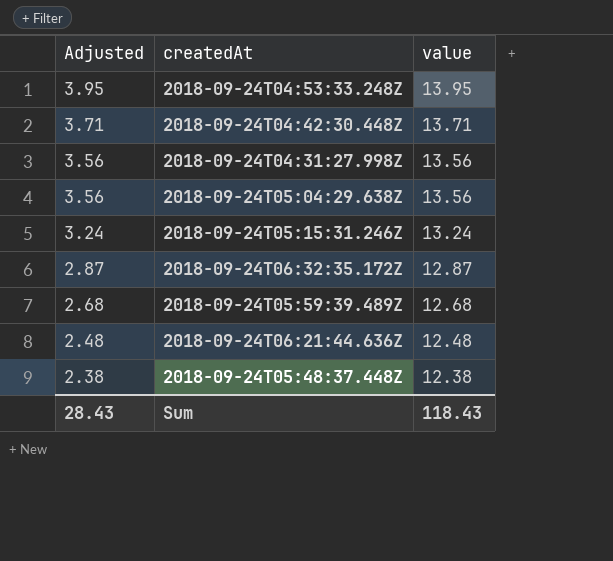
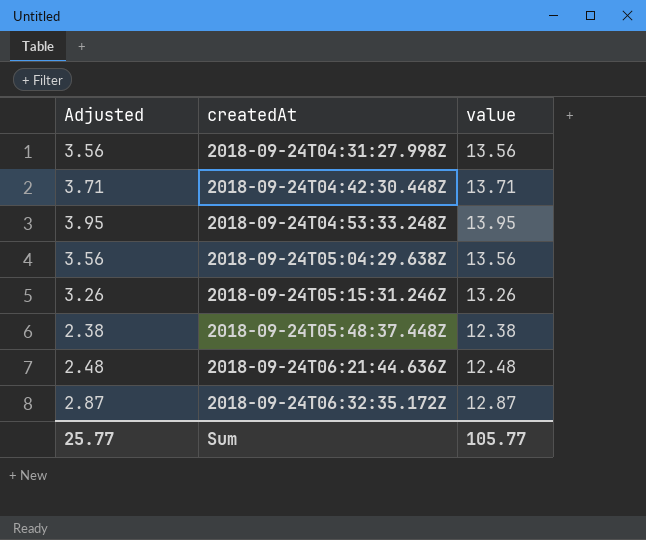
row order: Adjusted descending -> createdAt ascending
row 2018-09-24T05:59:39.489Z: 2.68 | 12.68 -> none
2018-09-24T05:15:31.246Z | Adjusted: 3.24 -> 3.26
2018-09-24T05:15:31.246Z | value: 13.24 -> 13.26
Sum | Adjusted: 28.43 -> 25.77
Sum | value: 118.43 -> 105.77

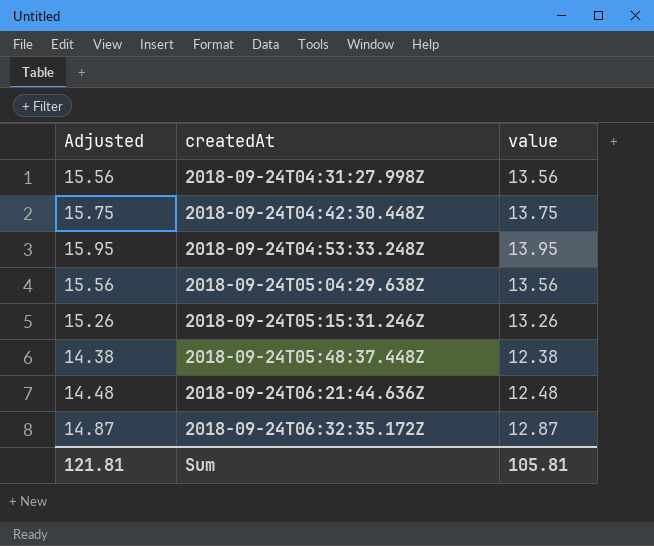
column Adjusted | formula: [value] - 10 -> [value] + 2
2018-09-24T04:42:30.448Z | value: 13.71 -> 13.75
Sum | Adjusted: 25.77 -> 121.81
Sum | value: 105.77 -> 105.81

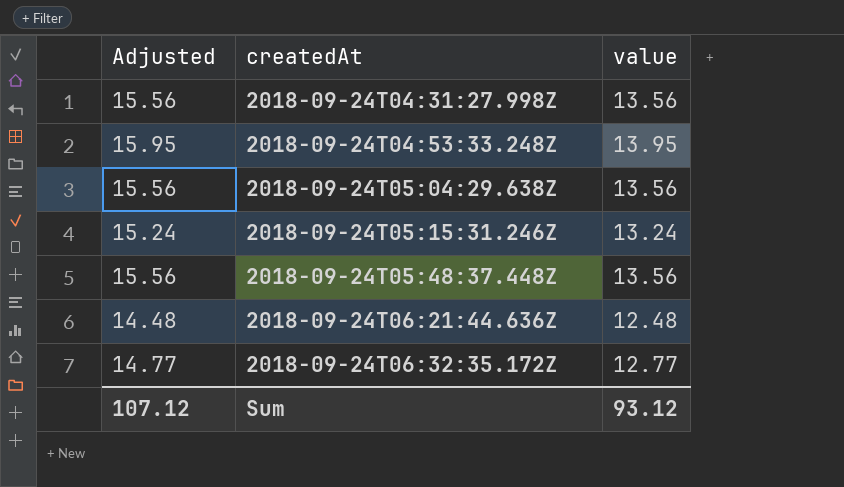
row 2018-09-24T04:42:30.448Z: 15.75 | 13.75 -> none
2018-09-24T05:15:31.246Z | Adjusted: 15.26 -> 15.24
2018-09-24T05:15:31.246Z | value: 13.26 -> 13.24
2018-09-24T05:48:37.448Z | Adjusted: 14.38 -> 15.56
2018-09-24T05:48:37.448Z | value: 12.38 -> 13.56
2018-09-24T06:32:35.172Z | Adjusted: 14.87 -> 14.77
2018-09-24T06:32:35.172Z | value: 12.87 -> 12.77
Sum | Adjusted: 121.81 -> 107.12
Sum | value: 105.81 -> 93.12

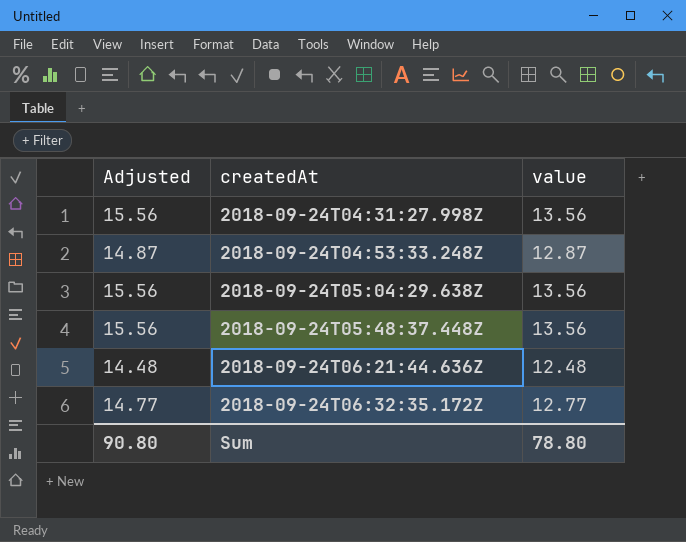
row 2018-09-24T05:15:31.246Z: 15.24 | 13.24 -> none
2018-09-24T04:53:33.248Z | Adjusted: 15.95 -> 14.87
2018-09-24T04:53:33.248Z | value: 13.95 -> 12.87
Sum | Adjusted: 107.12 -> 90.80
Sum | value: 93.12 -> 78.80

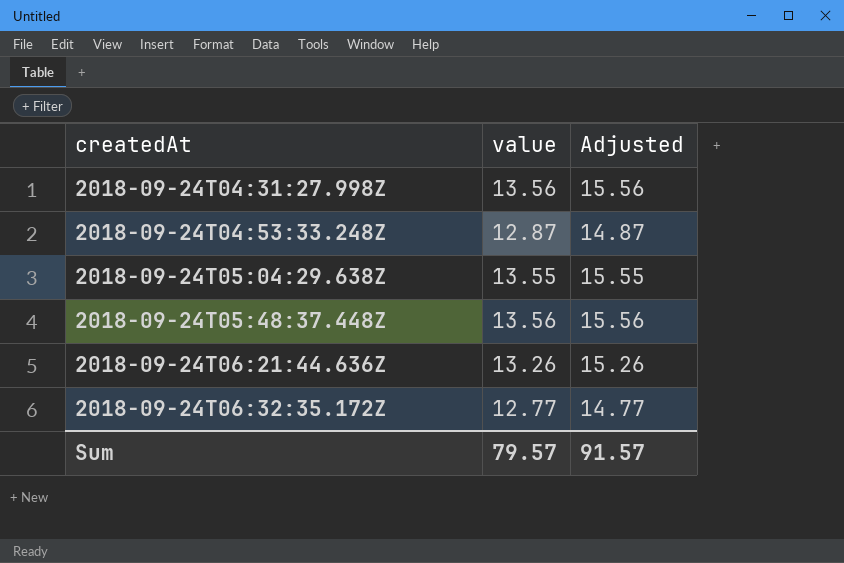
column Adjusted | position: 1 -> 3
2018-09-24T05:04:29.638Z | value: 13.56 -> 13.55
2018-09-24T05:04:29.638Z | Adjusted: 15.56 -> 15.55
2018-09-24T06:21:44.636Z | value: 12.48 -> 13.26
2018-09-24T06:21:44.636Z | Adjusted: 14.48 -> 15.26
Sum | value: 78.80 -> 79.57
Sum | Adjusted: 90.80 -> 91.57

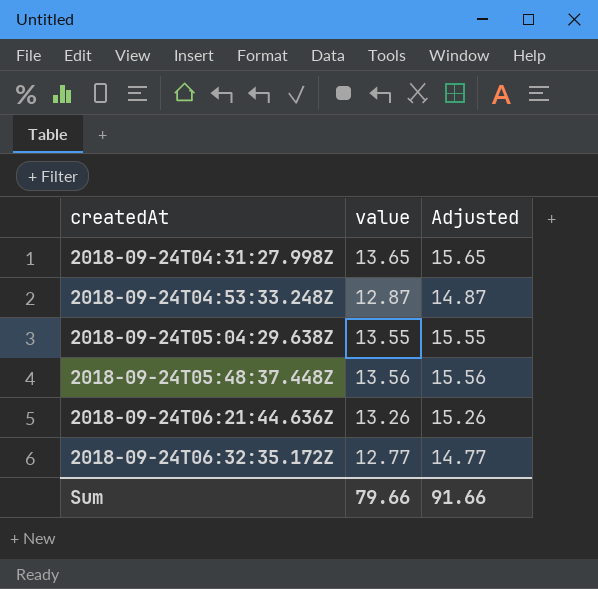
2018-09-24T04:31:27.998Z | value: 13.56 -> 13.65
2018-09-24T04:31:27.998Z | Adjusted: 15.56 -> 15.65
Sum | value: 79.57 -> 79.66
Sum | Adjusted: 91.57 -> 91.66

